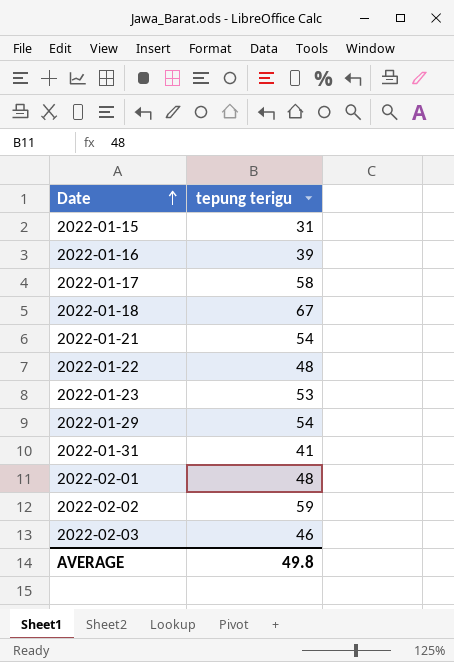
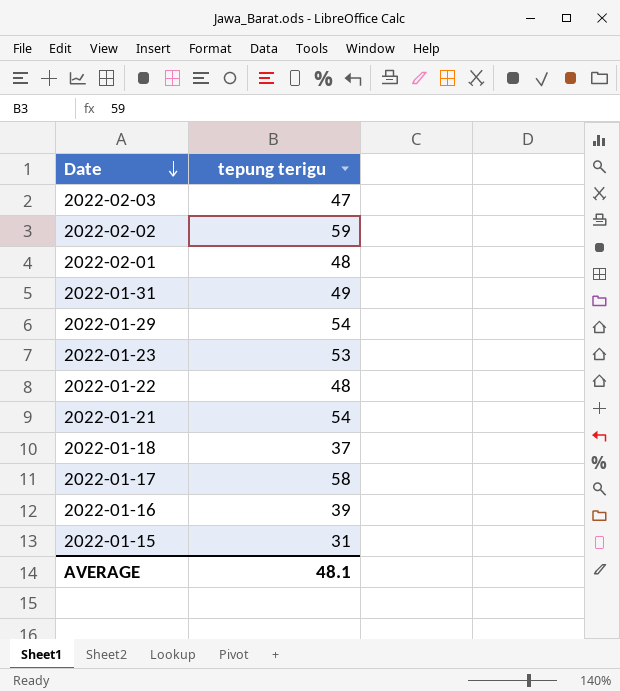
row order: Date ascending -> Date descending
2022-02-03 | tepung terigu: 46 -> 47
2022-01-31 | tepung terigu: 41 -> 49
2022-01-18 | tepung terigu: 67 -> 37
AVERAGE | tepung terigu: 49.8 -> 48.1

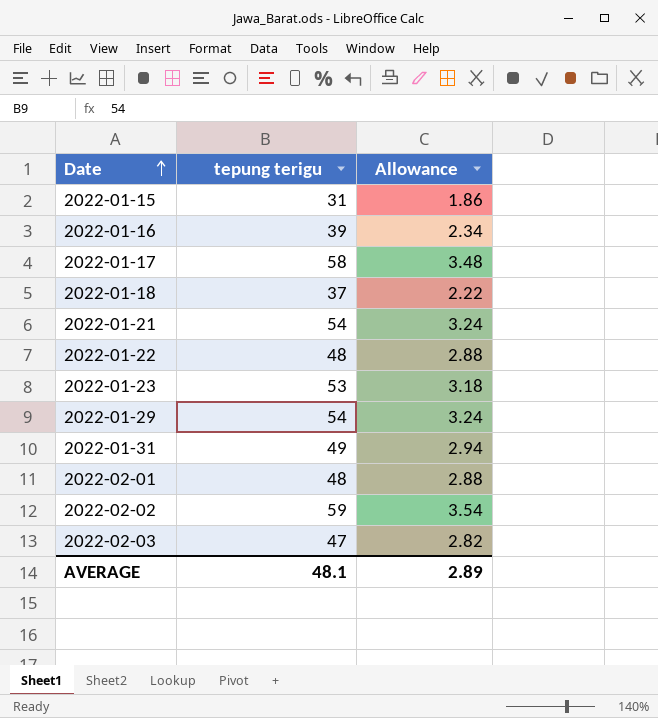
row order: Date descending -> Date ascending
column Allowance | formula: none -> [tepung terigu] * 0.06

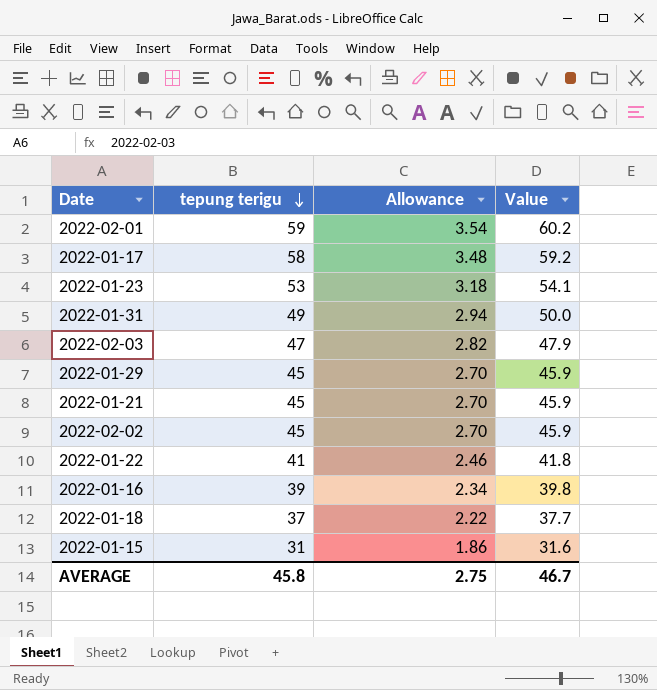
row order: Date ascending -> tepung terigu descending
column Value | formula: none -> [tepung terigu] * 1.02
2022-02-01 | tepung terigu: 48 -> 59
2022-02-01 | Allowance: 2.88 -> 3.54
2022-01-29 | tepung terigu: 54 -> 45
2022-01-29 | Allowance: 3.24 -> 2.70
2022-01-21 | tepung terigu: 54 -> 45
2022-01-21 | Allowance: 3.24 -> 2.70
2022-02-02 | tepung terigu: 59 -> 45
2022-02-02 | Allowance: 3.54 -> 2.70
2022-01-22 | tepung terigu: 48 -> 41
2022-01-22 | Allowance: 2.88 -> 2.46
AVERAGE | tepung terigu: 48.1 -> 45.8
AVERAGE | Allowance: 2.89 -> 2.75

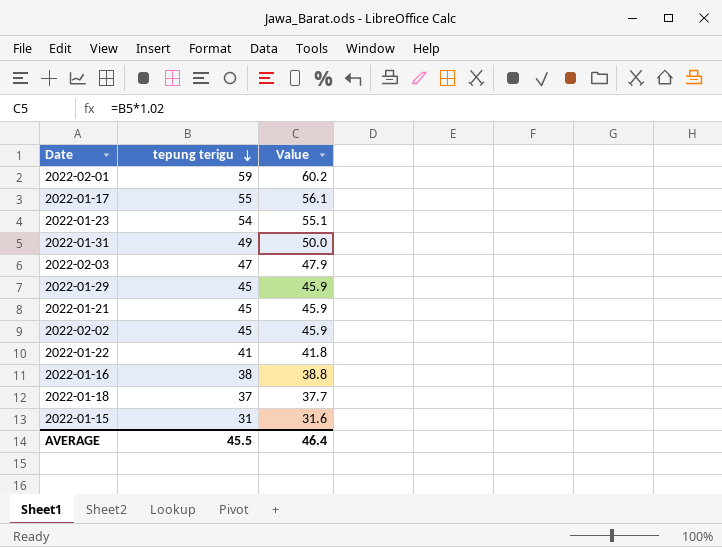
column Allowance | formula: [tepung terigu] * 0.06 -> none
2022-01-17 | tepung terigu: 58 -> 55
2022-01-17 | Value: 59.2 -> 56.1
2022-01-23 | tepung terigu: 53 -> 54
2022-01-23 | Value: 54.1 -> 55.1
2022-01-16 | tepung terigu: 39 -> 38
2022-01-16 | Value: 39.8 -> 38.8
AVERAGE | tepung terigu: 45.8 -> 45.5
AVERAGE | Value: 46.7 -> 46.4

